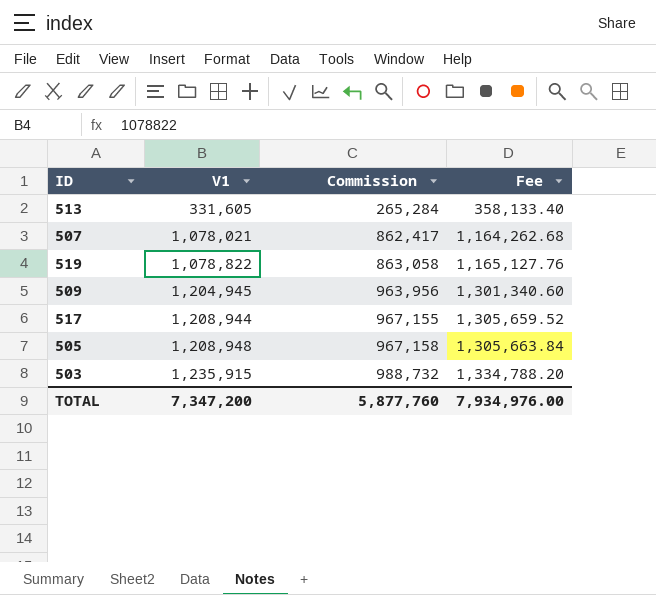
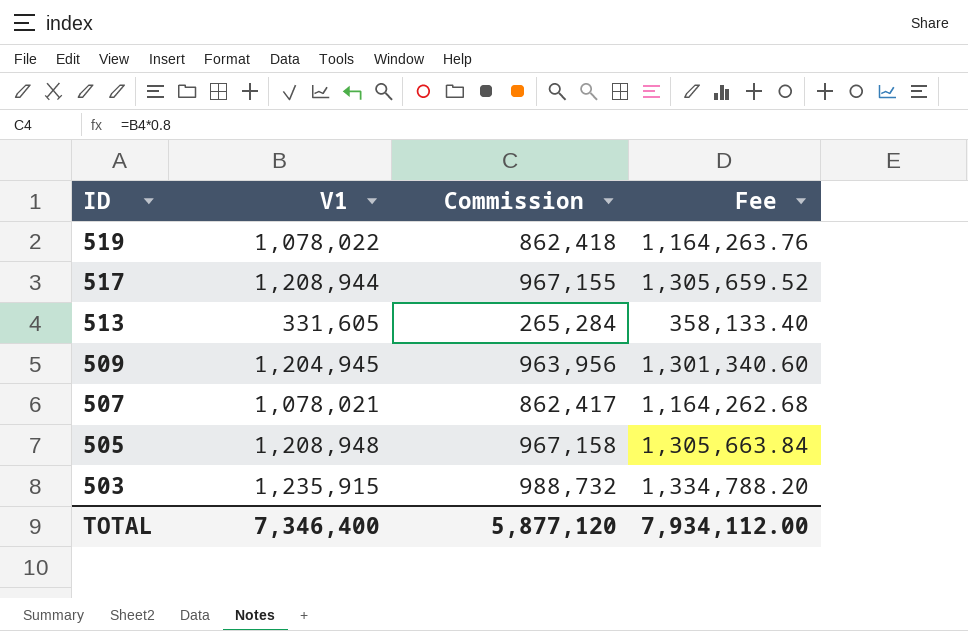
row order: V1 ascending -> ID descending
519 | V1: 1,078,822 -> 1,078,022
519 | Commission: 863,058 -> 862,418
519 | Fee: 1,165,127.76 -> 1,164,263.76
TOTAL | V1: 7,347,200 -> 7,346,400
TOTAL | Commission: 5,877,760 -> 5,877,120
TOTAL | Fee: 7,934,976.00 -> 7,934,112.00

